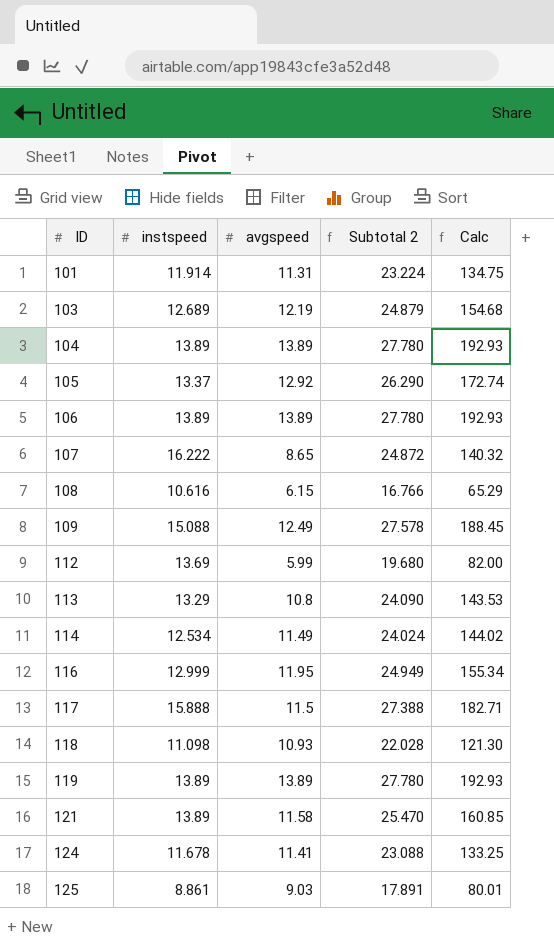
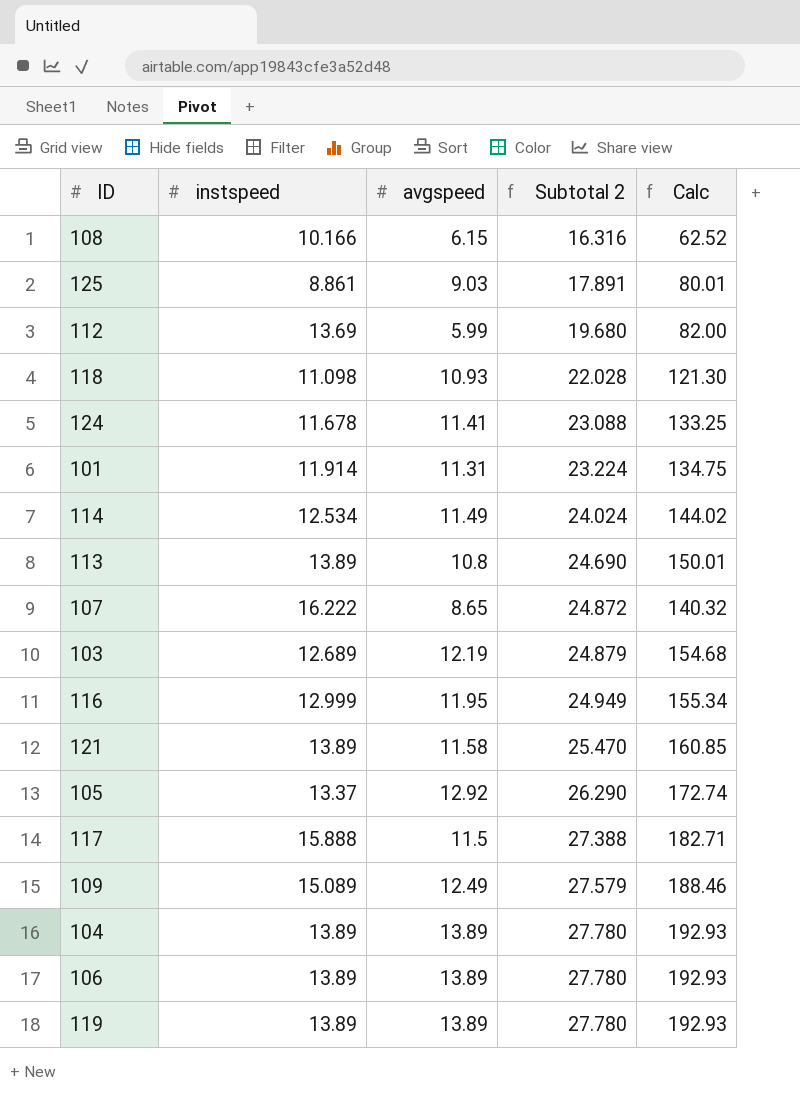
row order: ID ascending -> Subtotal 2 ascending
108 | instspeed: 10.616 -> 10.166
108 | Subtotal 2: 16.766 -> 16.316
108 | Calc: 65.29 -> 62.52
113 | instspeed: 13.29 -> 13.89
113 | Subtotal 2: 24.090 -> 24.690
113 | Calc: 143.53 -> 150.01
109 | instspeed: 15.088 -> 15.089
109 | Subtotal 2: 27.578 -> 27.579
109 | Calc: 188.45 -> 188.46

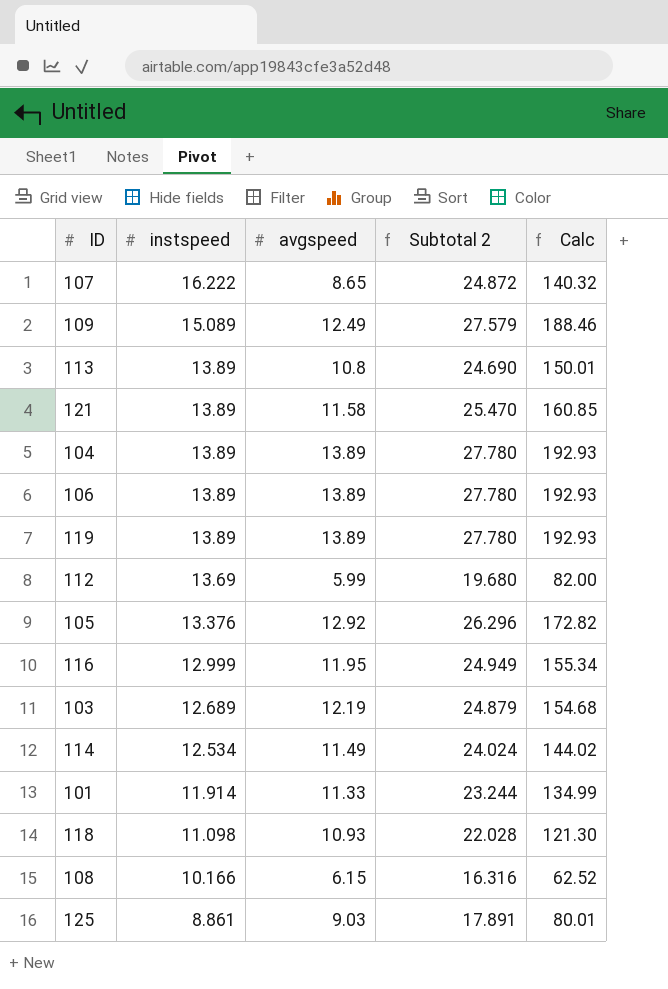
row order: Subtotal 2 ascending -> instspeed descending
row 124: 11.678 | 11.41 | 23.088 | 133.25 -> none
row 117: 15.888 | 11.5 | 27.388 | 182.71 -> none
105 | instspeed: 13.37 -> 13.376
105 | Subtotal 2: 26.290 -> 26.296
105 | Calc: 172.74 -> 172.82
101 | avgspeed: 11.31 -> 11.33
101 | Subtotal 2: 23.224 -> 23.244
101 | Calc: 134.75 -> 134.99

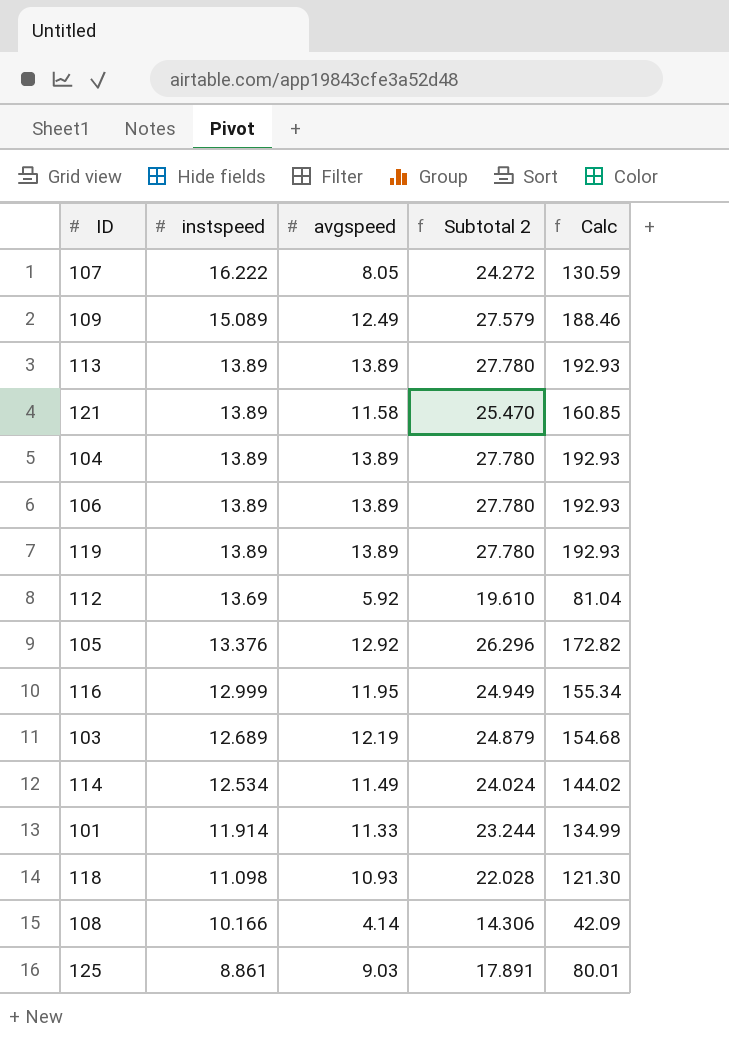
107 | avgspeed: 8.65 -> 8.05
107 | Subtotal 2: 24.872 -> 24.272
107 | Calc: 140.32 -> 130.59
113 | avgspeed: 10.8 -> 13.89
113 | Subtotal 2: 24.690 -> 27.780
113 | Calc: 150.01 -> 192.93
112 | avgspeed: 5.99 -> 5.92
112 | Subtotal 2: 19.680 -> 19.610
112 | Calc: 82.00 -> 81.04
108 | avgspeed: 6.15 -> 4.14
108 | Subtotal 2: 16.316 -> 14.306
108 | Calc: 62.52 -> 42.09

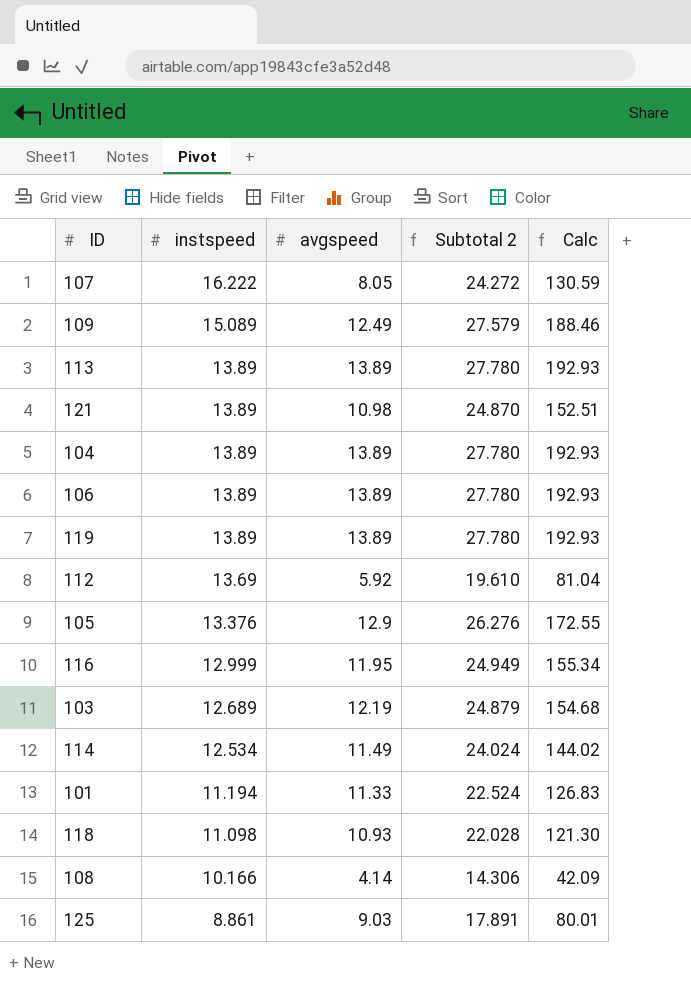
121 | avgspeed: 11.58 -> 10.98
121 | Subtotal 2: 25.470 -> 24.870
121 | Calc: 160.85 -> 152.51
105 | avgspeed: 12.92 -> 12.9
105 | Subtotal 2: 26.296 -> 26.276
105 | Calc: 172.82 -> 172.55
101 | instspeed: 11.914 -> 11.194
101 | Subtotal 2: 23.244 -> 22.524
101 | Calc: 134.99 -> 126.83

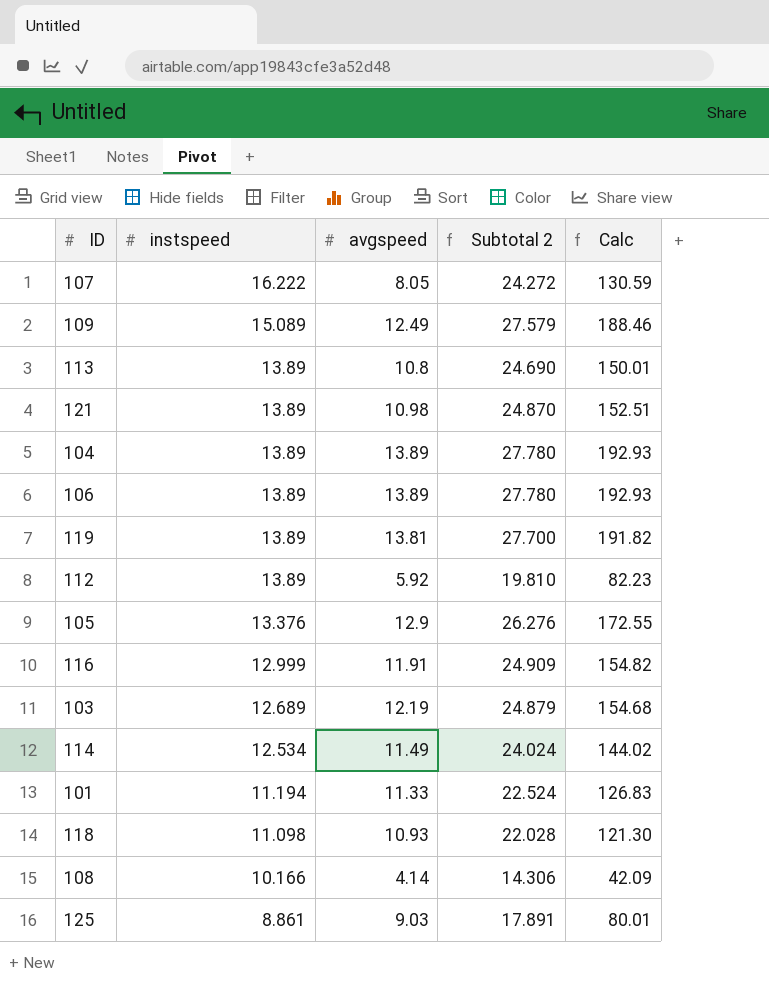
113 | avgspeed: 13.89 -> 10.8
113 | Subtotal 2: 27.780 -> 24.690
113 | Calc: 192.93 -> 150.01
119 | avgspeed: 13.89 -> 13.81
119 | Subtotal 2: 27.780 -> 27.700
119 | Calc: 192.93 -> 191.82
112 | instspeed: 13.69 -> 13.89
112 | Subtotal 2: 19.610 -> 19.810
112 | Calc: 81.04 -> 82.23
116 | avgspeed: 11.95 -> 11.91
116 | Subtotal 2: 24.949 -> 24.909
116 | Calc: 155.34 -> 154.82

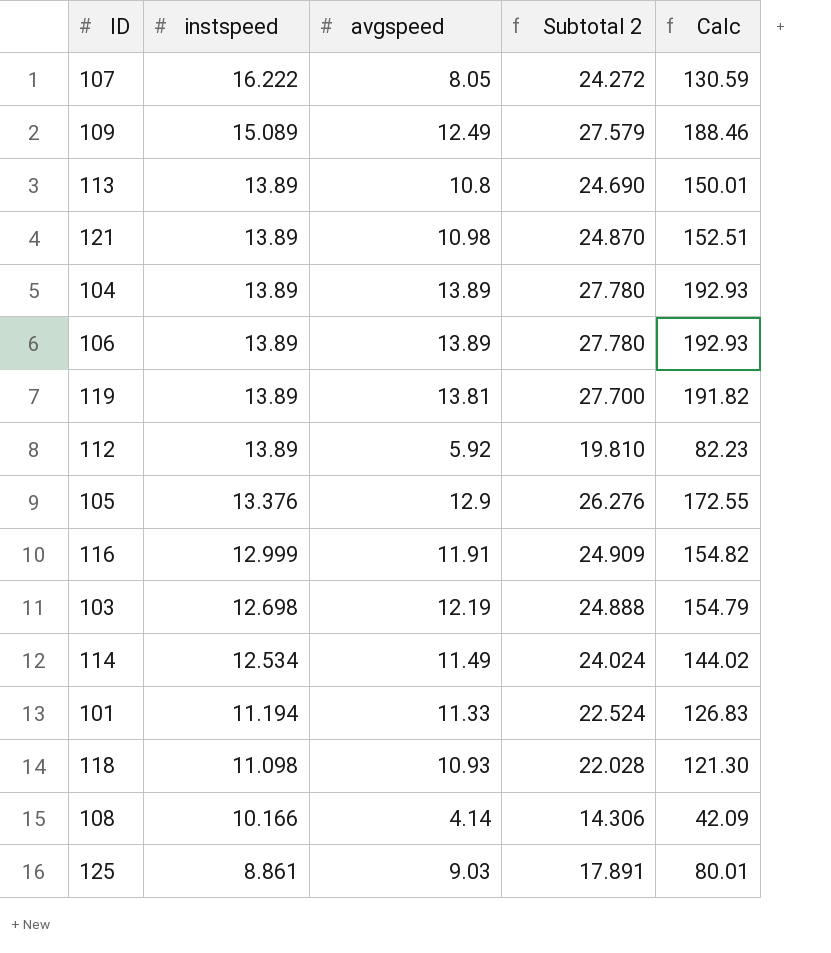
103 | instspeed: 12.689 -> 12.698
103 | Subtotal 2: 24.879 -> 24.888
103 | Calc: 154.68 -> 154.79

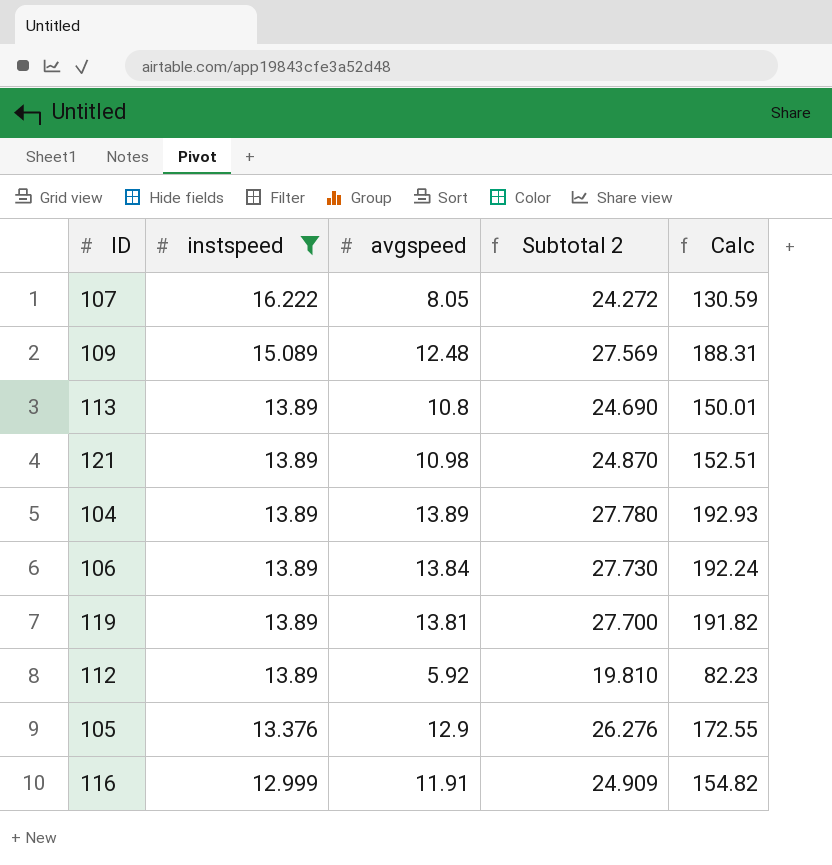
filter: none -> instspeed >= 12.999
109 | avgspeed: 12.49 -> 12.48
109 | Subtotal 2: 27.579 -> 27.569
109 | Calc: 188.46 -> 188.31
106 | avgspeed: 13.89 -> 13.84
106 | Subtotal 2: 27.780 -> 27.730
106 | Calc: 192.93 -> 192.24

